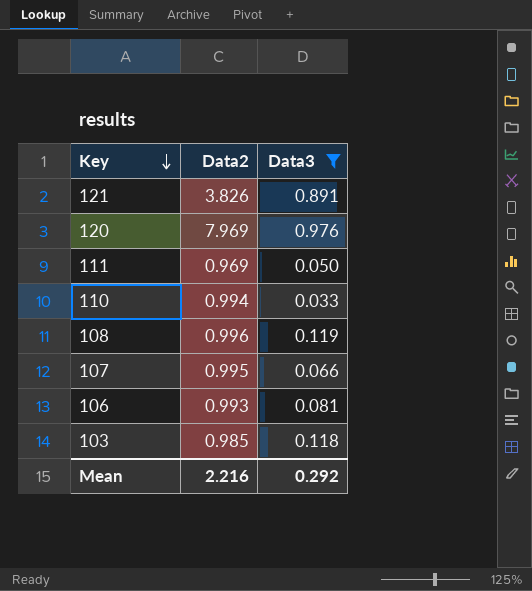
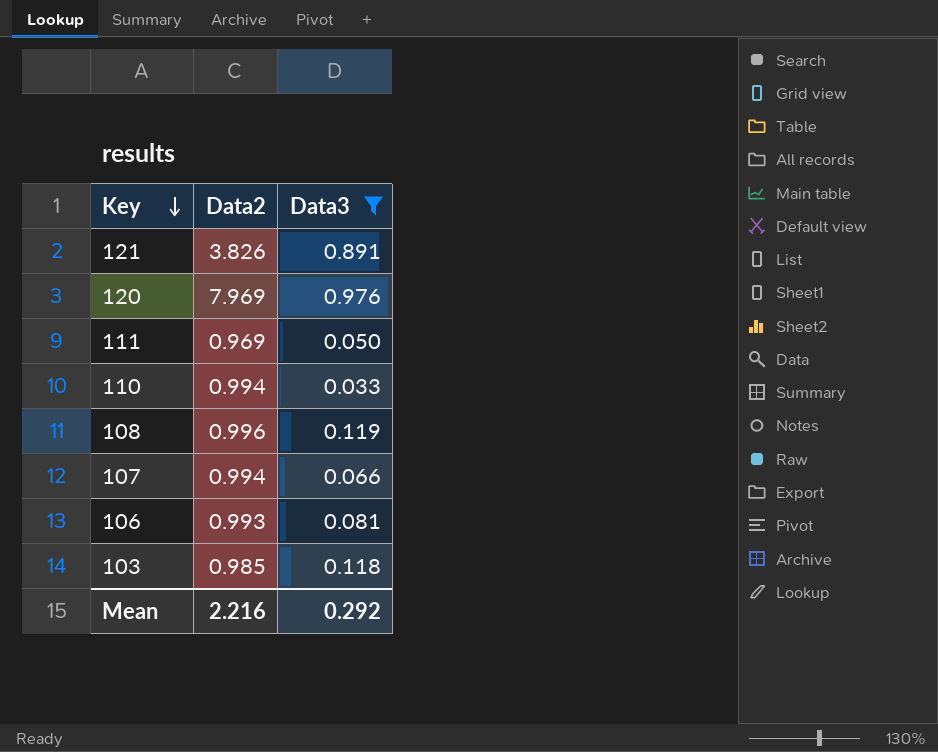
107 | Data2: 0.995 -> 0.994

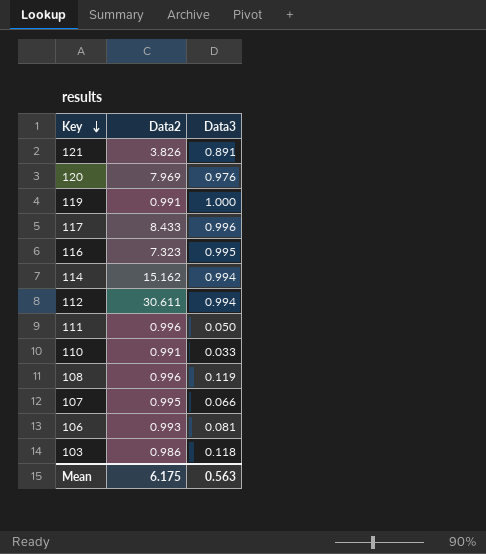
filter: Data3 <= 0.976 -> none
111 | Data2: 0.969 -> 0.996
110 | Data2: 0.994 -> 0.991
107 | Data2: 0.994 -> 0.995
103 | Data2: 0.985 -> 0.986
Mean | Data2: 2.216 -> 6.175
Mean | Data3: 0.292 -> 0.563

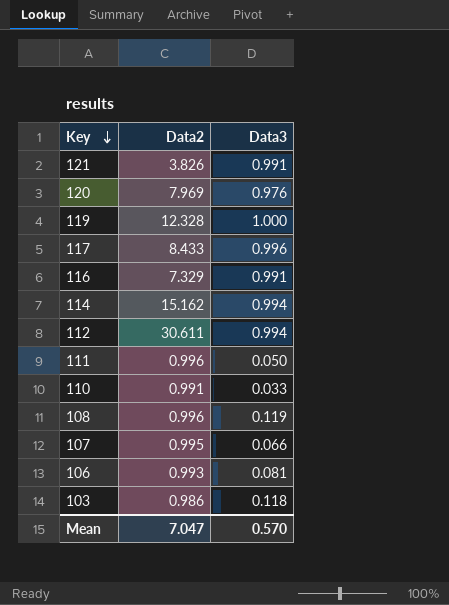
121 | Data3: 0.891 -> 0.991
119 | Data2: 0.991 -> 12.328
116 | Data2: 7.323 -> 7.329
116 | Data3: 0.995 -> 0.991
Mean | Data2: 6.175 -> 7.047
Mean | Data3: 0.563 -> 0.570

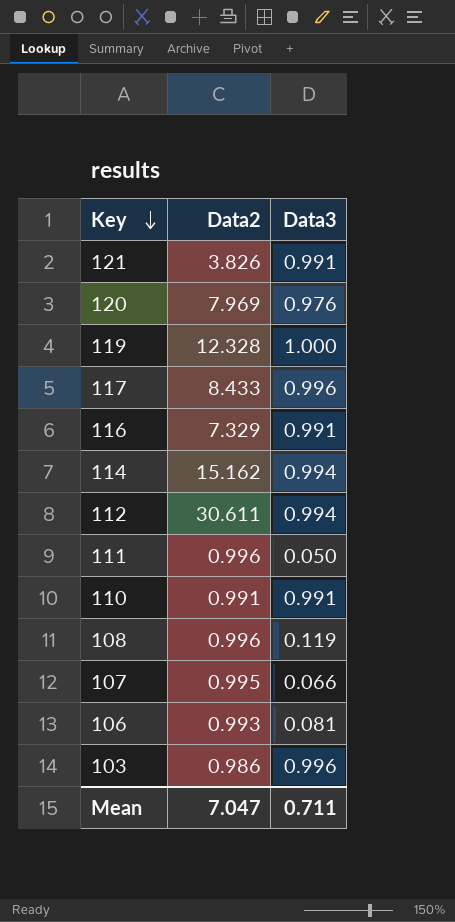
110 | Data3: 0.033 -> 0.991
103 | Data3: 0.118 -> 0.996
Mean | Data3: 0.570 -> 0.711

